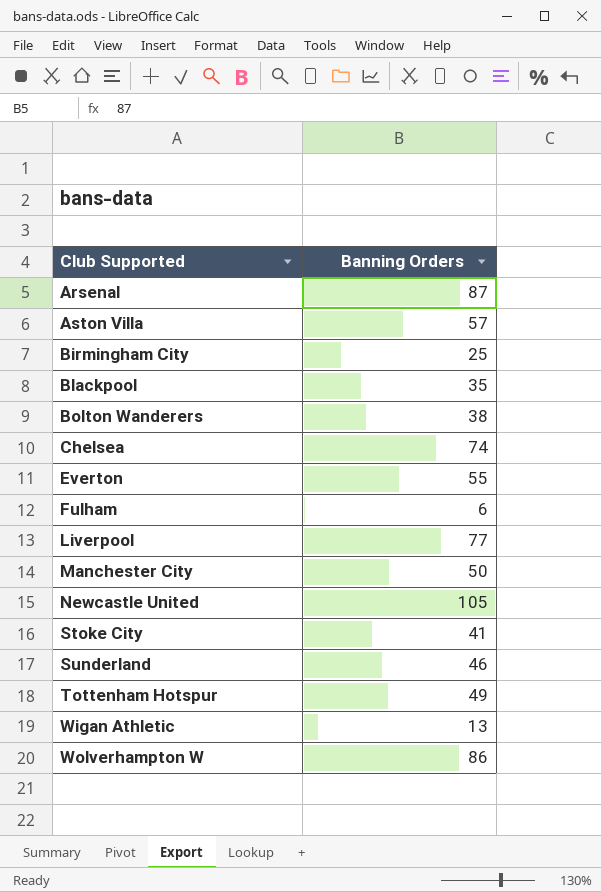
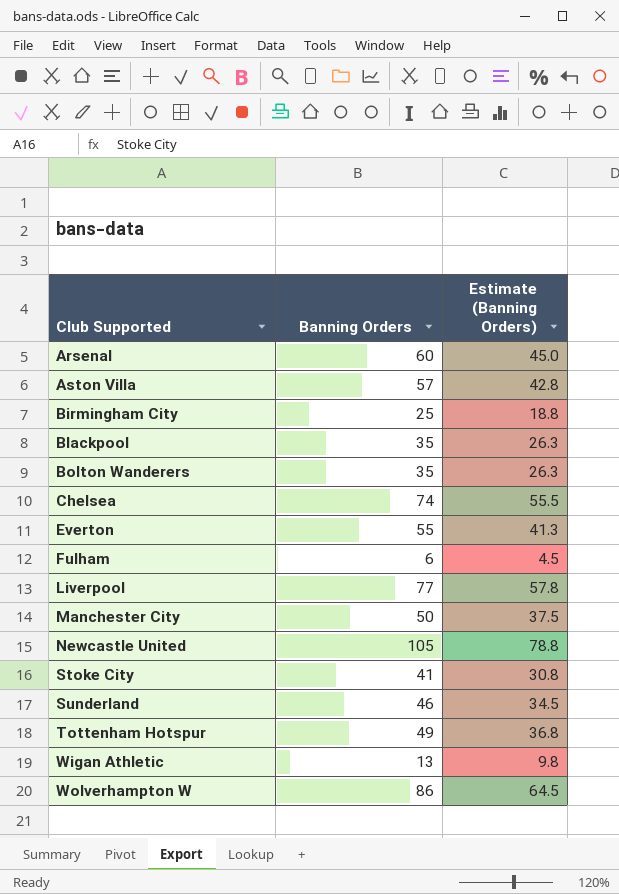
column Estimate (Banning Orders) | formula: none -> [Banning Orders] * 0.75
Arsenal | Banning Orders: 87 -> 60
Bolton Wanderers | Banning Orders: 38 -> 35

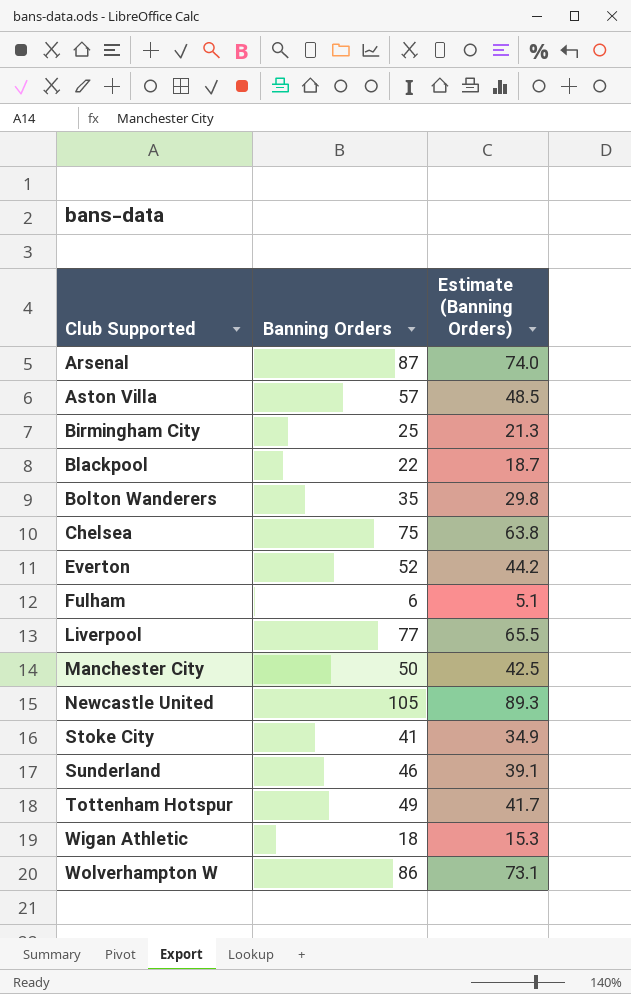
column Estimate (Banning Orders) | formula: [Banning Orders] * 0.75 -> [Banning Orders] * 0.85
Arsenal | Banning Orders: 60 -> 87
Blackpool | Banning Orders: 35 -> 22
Chelsea | Banning Orders: 74 -> 75
Everton | Banning Orders: 55 -> 52
Wigan Athletic | Banning Orders: 13 -> 18

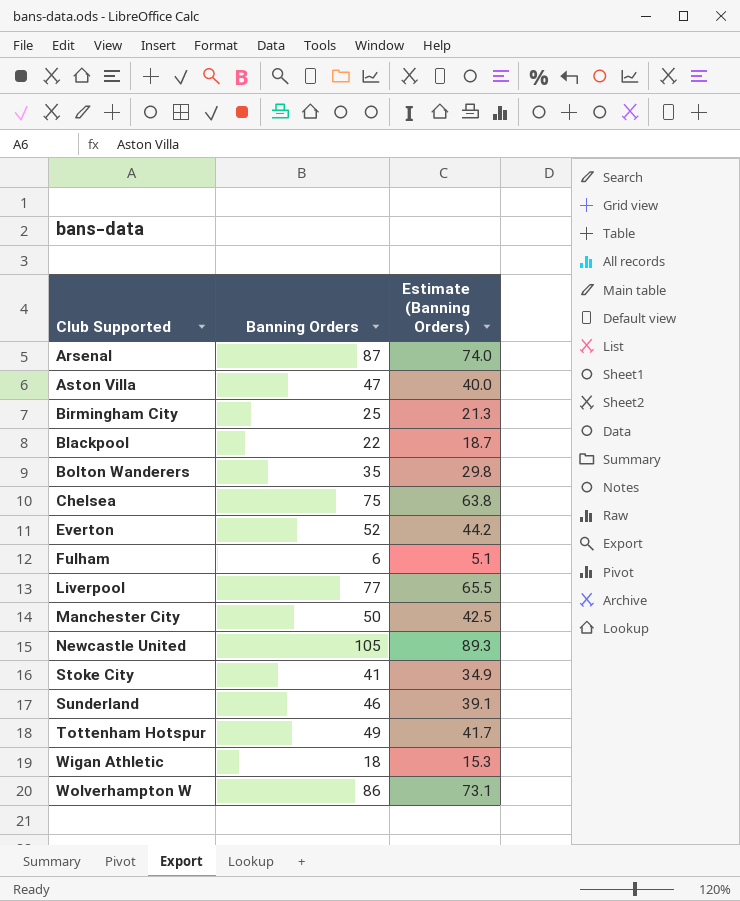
Aston Villa | Banning Orders: 57 -> 47
Aston Villa | Estimate (Banning Orders): 48.5 -> 40.0

